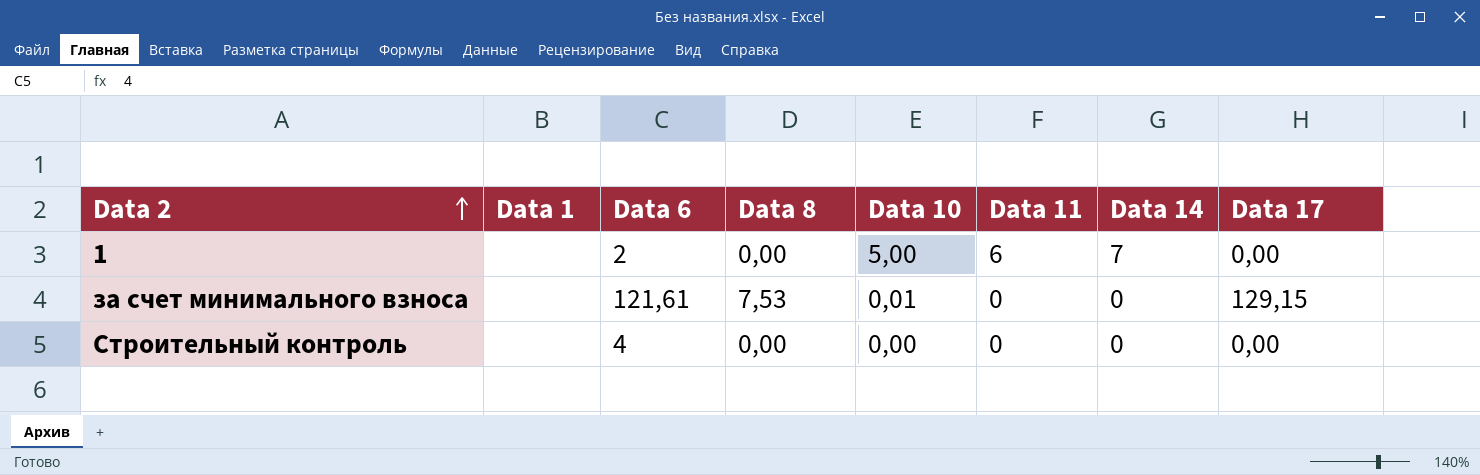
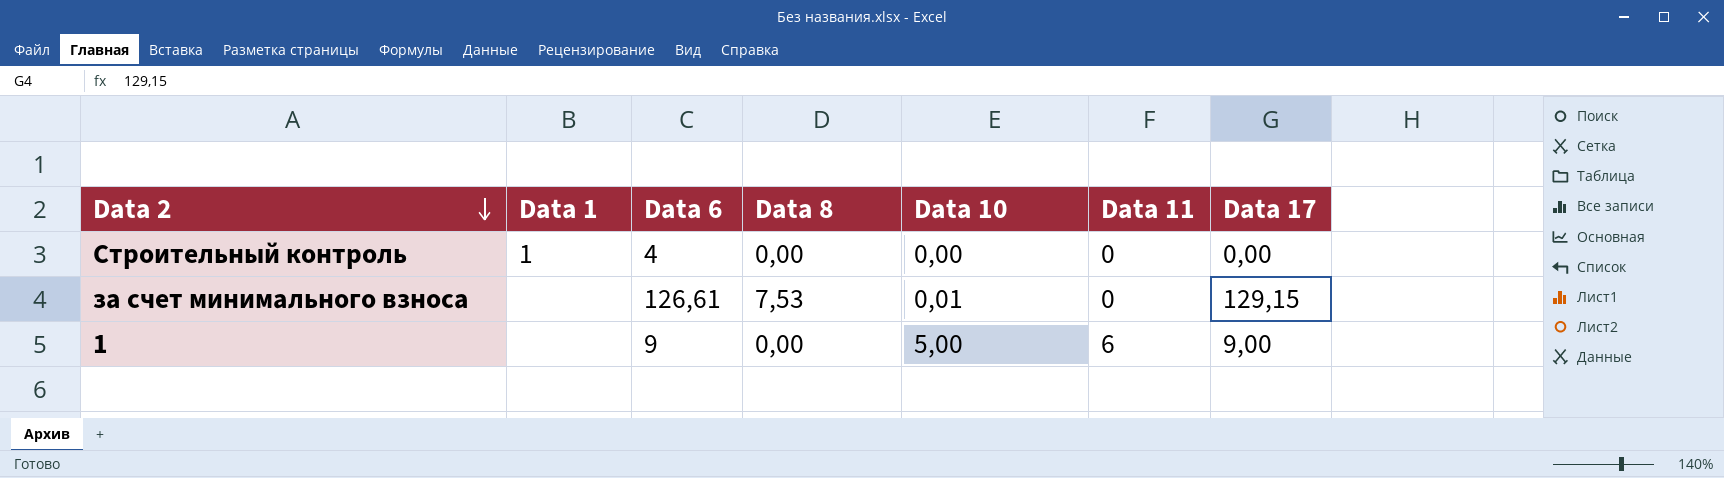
row order: Data 2 ascending -> Data 2 descending
column Data 14 | position: 7 -> none
Строительный контроль | Data 1: none -> 1
за счет минимального взноса | Data 6: 121,61 -> 126,61
1 | Data 6: 2 -> 9
1 | Data 17: 0,00 -> 9,00

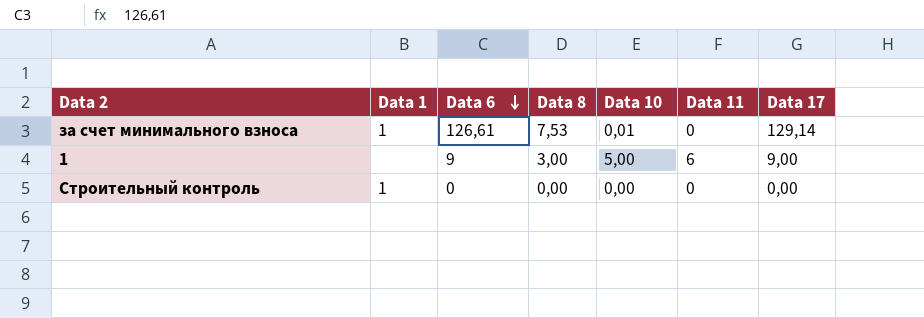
row order: Data 2 descending -> Data 6 descending
за счет минимального взноса | Data 1: none -> 1
за счет минимального взноса | Data 17: 129,15 -> 129,14
1 | Data 8: 0,00 -> 3,00
Строительный контроль | Data 6: 4 -> 0

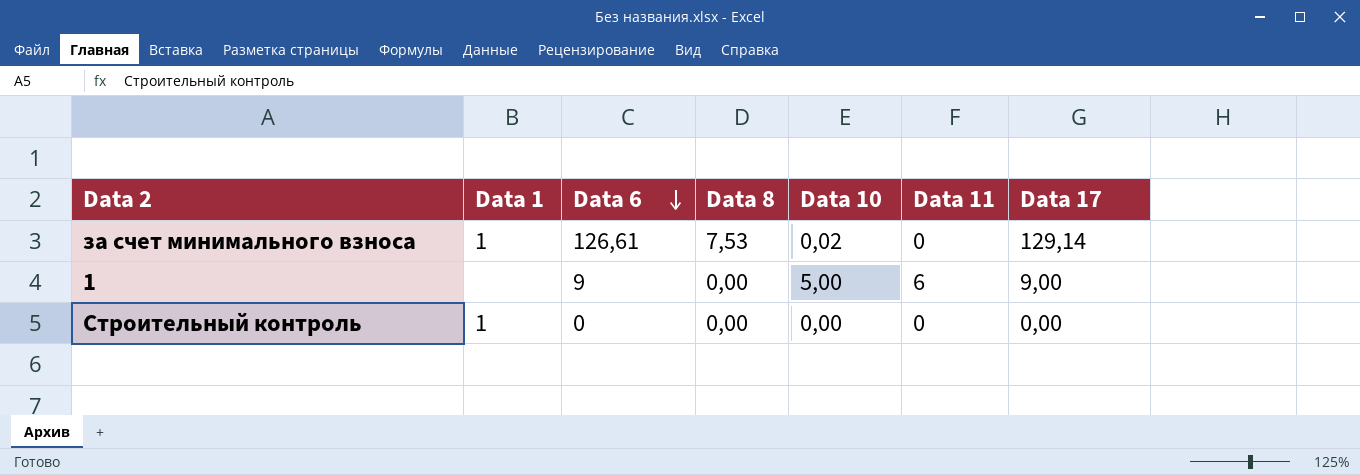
за счет минимального взноса | Data 10: 0,01 -> 0,02
1 | Data 8: 3,00 -> 0,00

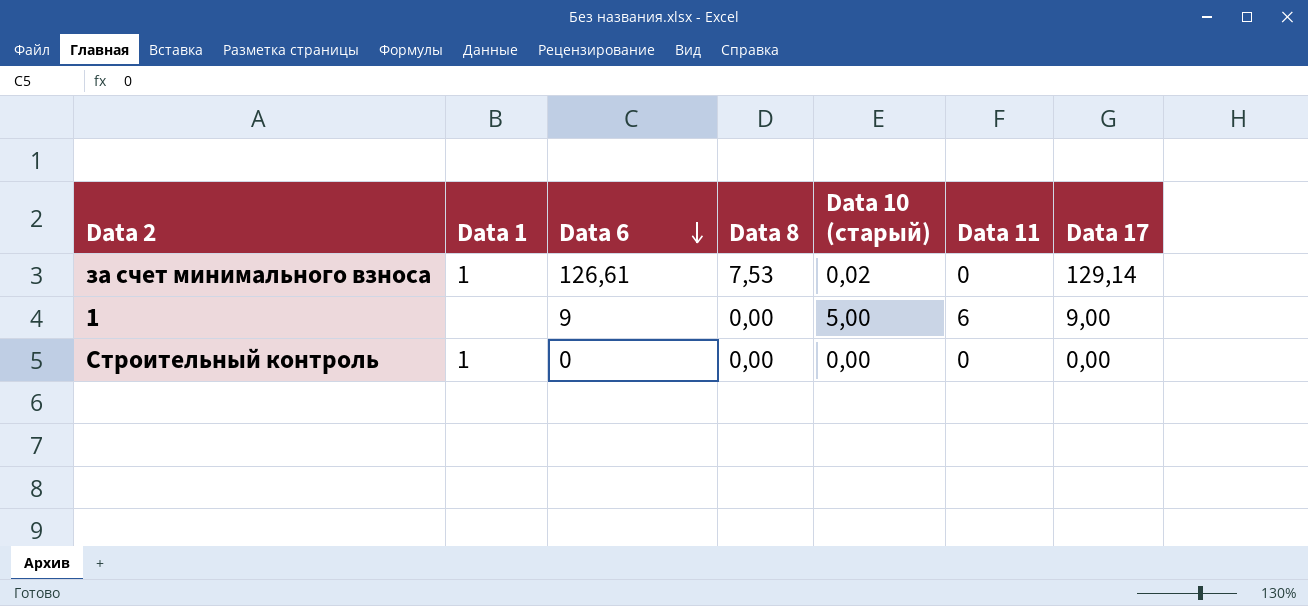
column name: Data 10 -> Data 10 (старый)

